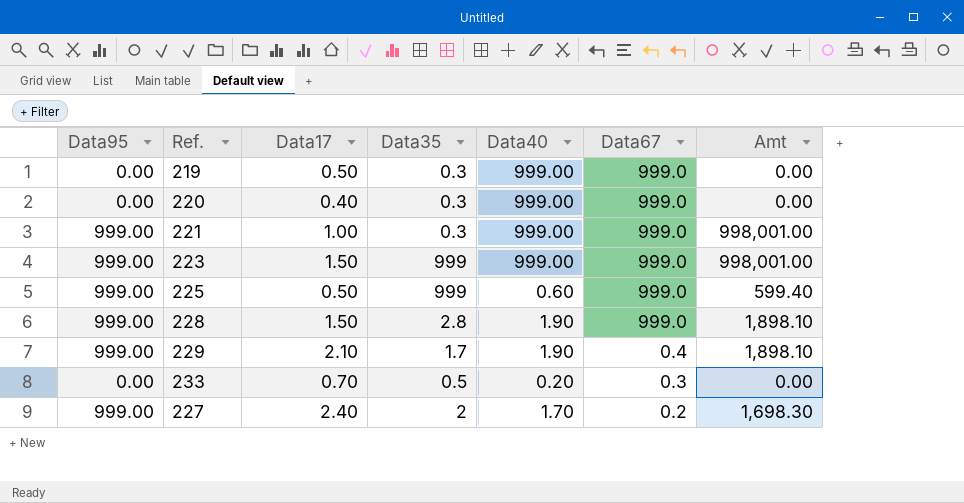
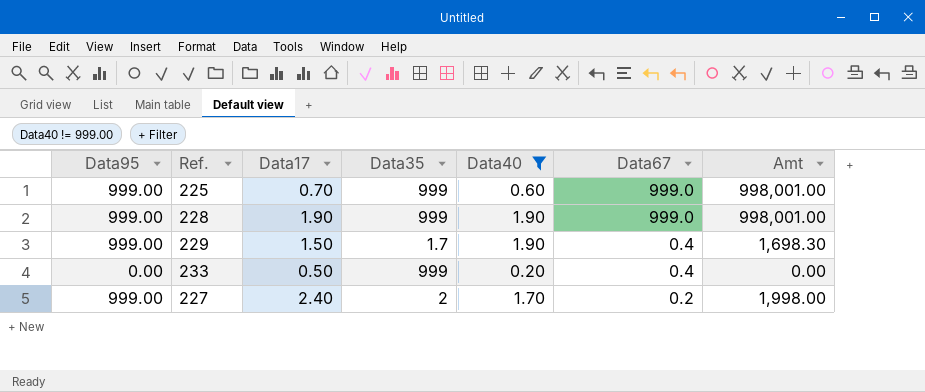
filter: none -> Data40 != 999.00
column Amt | formula: [Data95] * [Data40] -> [Data95] * [Data35]
225 | Data17: 0.50 -> 0.70
228 | Data17: 1.50 -> 1.90
228 | Data35: 2.8 -> 999
229 | Data17: 2.10 -> 1.50
233 | Data17: 0.70 -> 0.50
233 | Data35: 0.5 -> 999
233 | Data67: 0.3 -> 0.4

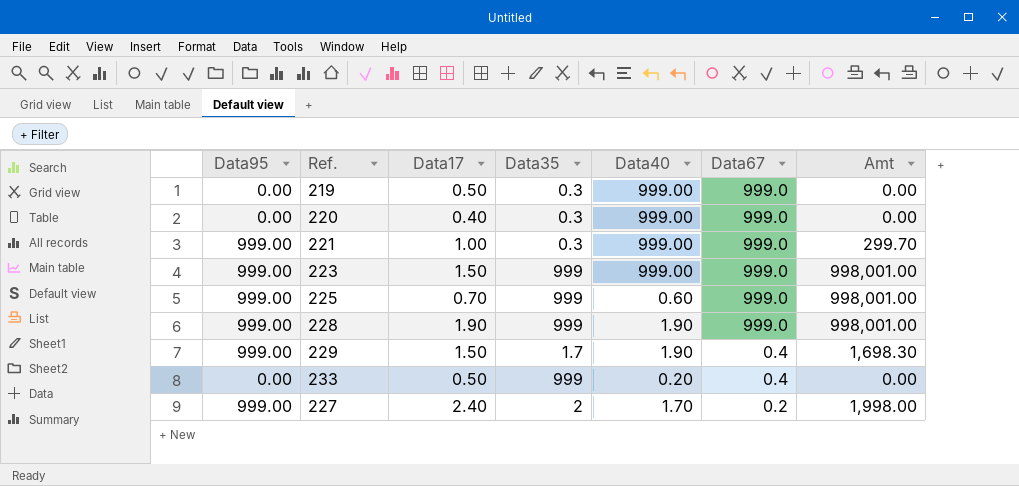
filter: Data40 != 999.00 -> none

